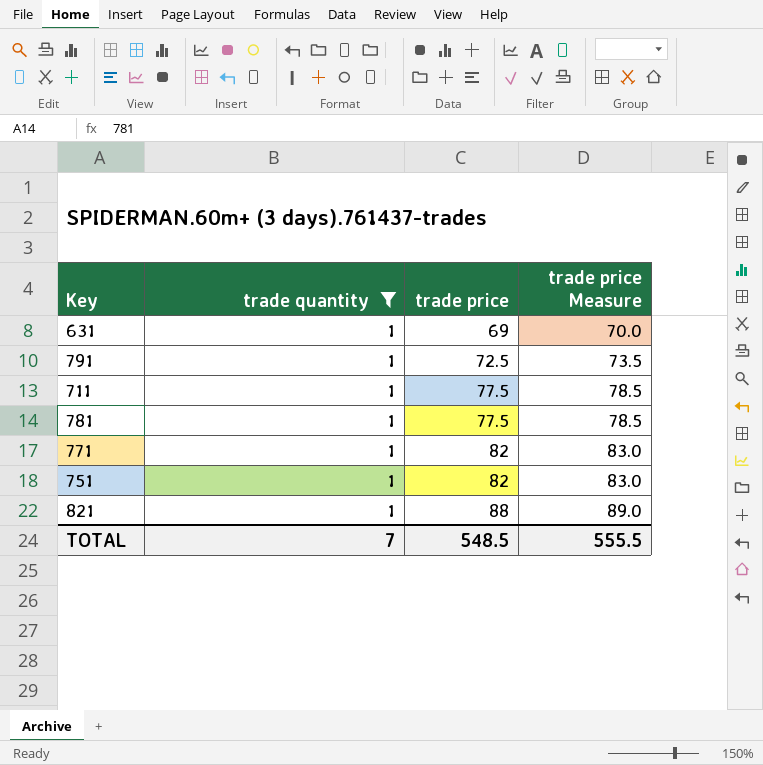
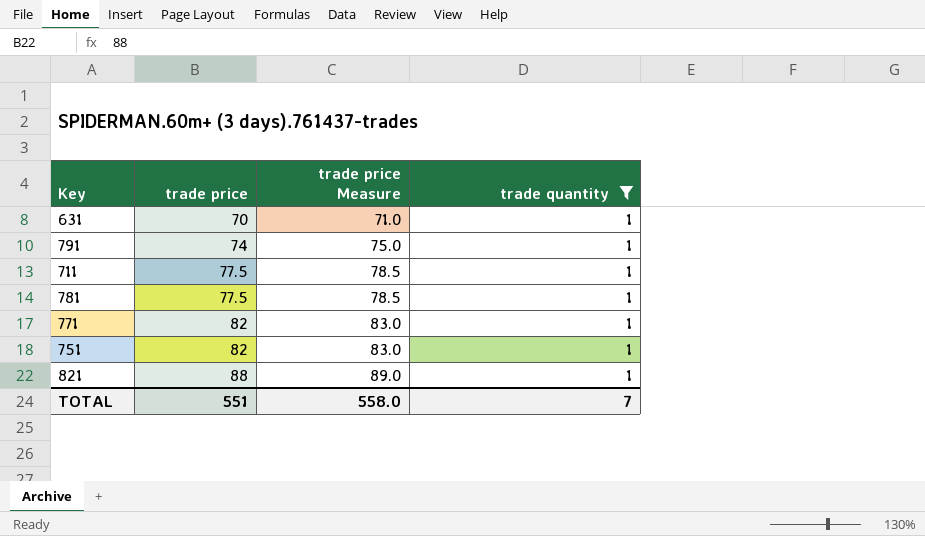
column trade quantity | position: 2 -> 4
631 | trade price: 69 -> 70
631 | trade price Measure: 70.0 -> 71.0
791 | trade price: 72.5 -> 74
791 | trade price Measure: 73.5 -> 75.0
TOTAL | trade price: 548.5 -> 551
TOTAL | trade price Measure: 555.5 -> 558.0

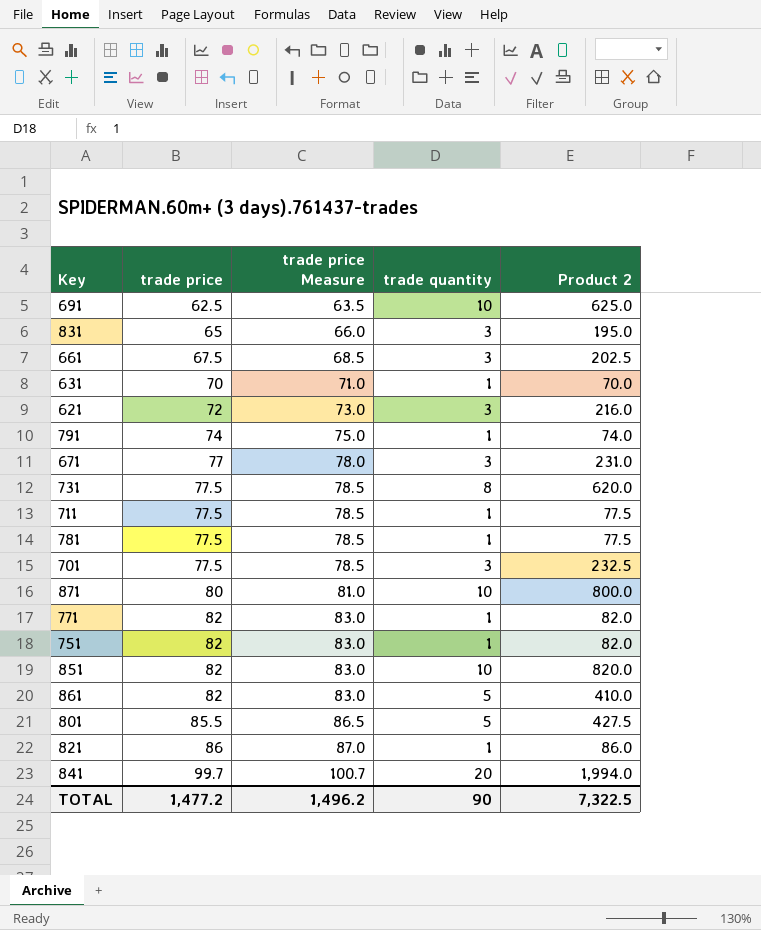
filter: trade quantity = 1 -> none
column Product 2 | formula: none -> [trade price] * [trade quantity]
821 | trade price: 88 -> 86
821 | trade price Measure: 89.0 -> 87.0
TOTAL | trade price: 551 -> 1,477.2
TOTAL | trade price Measure: 558.0 -> 1,496.2
TOTAL | trade quantity: 7 -> 90

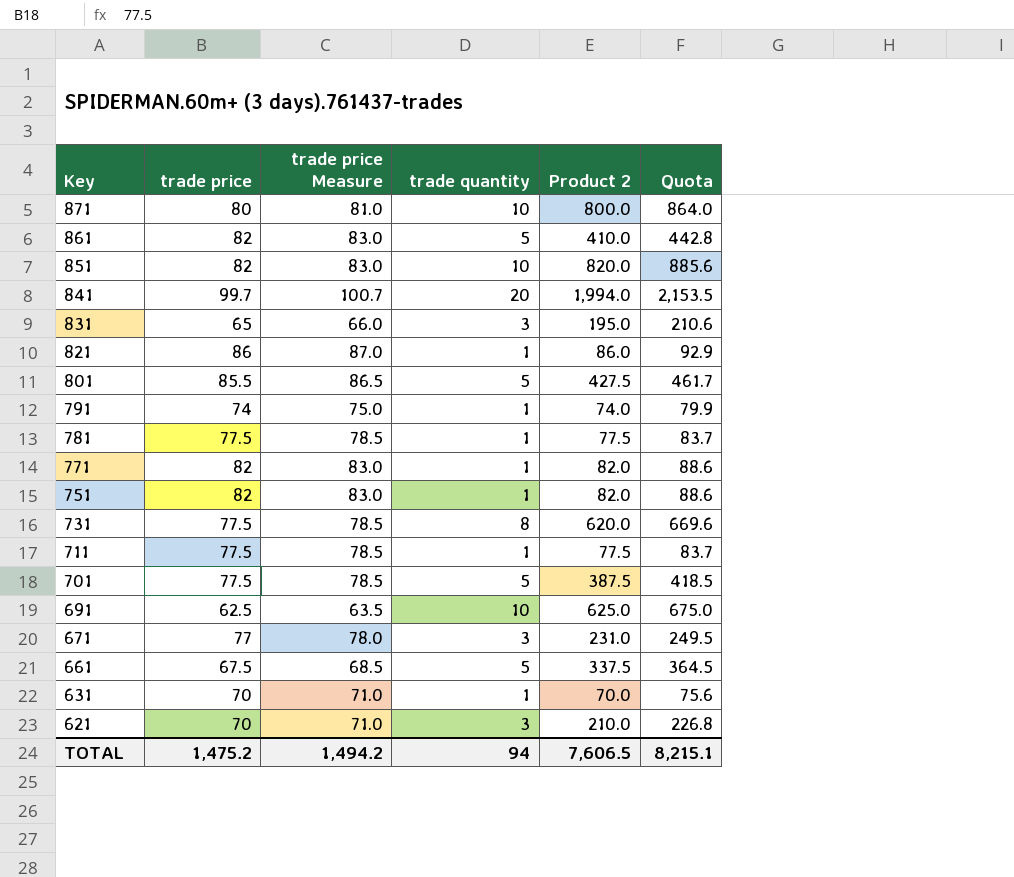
row order: trade price ascending -> Key descending
column Quota | formula: none -> [Product 2] * 1.08
701 | trade quantity: 3 -> 5
701 | Product 2: 232.5 -> 387.5
661 | trade quantity: 3 -> 5
661 | Product 2: 202.5 -> 337.5
621 | trade price: 72 -> 70
621 | trade price Measure: 73.0 -> 71.0
621 | Product 2: 216.0 -> 210.0
TOTAL | trade price: 1,477.2 -> 1,475.2
TOTAL | trade price Measure: 1,496.2 -> 1,494.2
TOTAL | trade quantity: 90 -> 94
TOTAL | Product 2: 7,322.5 -> 7,606.5

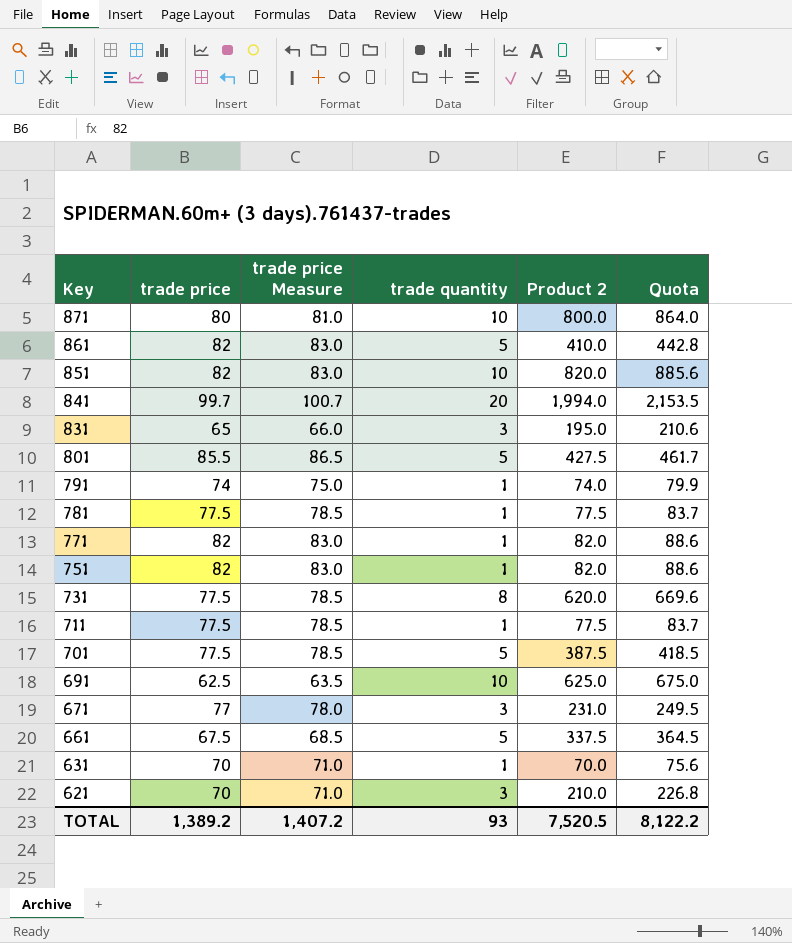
row 821: 86 | 87.0 | 1 | 86.0 | 92.9 -> none
TOTAL | trade price: 1,475.2 -> 1,389.2
TOTAL | trade price Measure: 1,494.2 -> 1,407.2
TOTAL | trade quantity: 94 -> 93
TOTAL | Product 2: 7,606.5 -> 7,520.5
TOTAL | Quota: 8,215.1 -> 8,122.2

